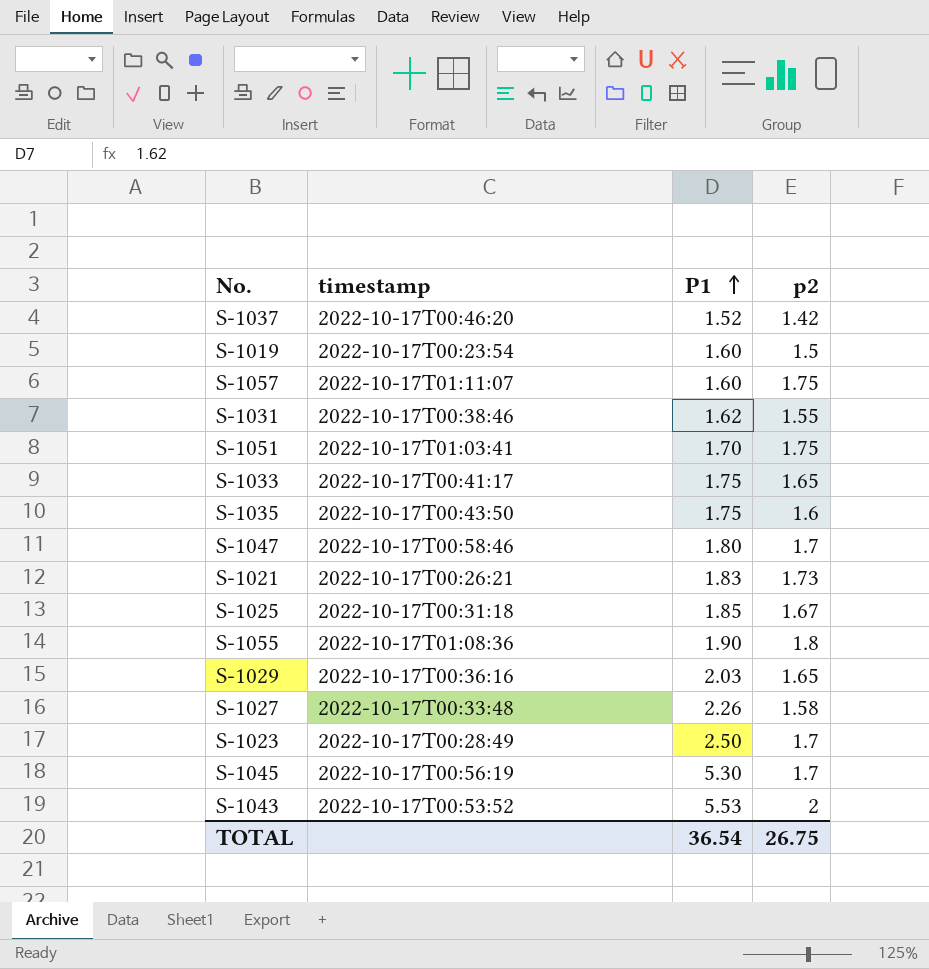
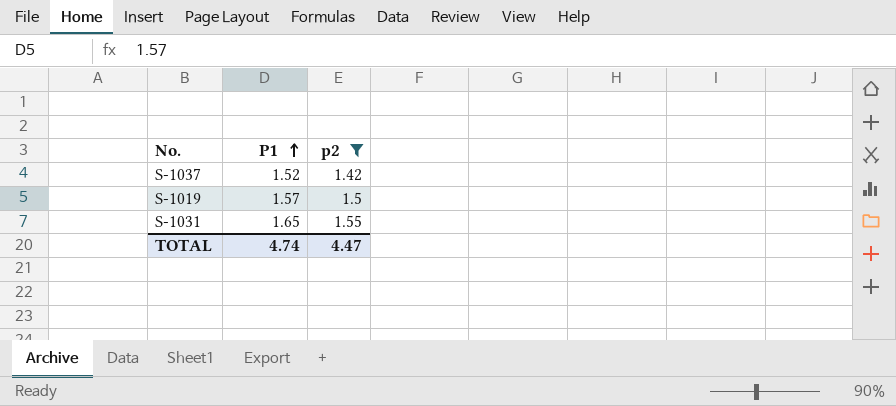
filter: none -> p2 <= 1.55
column timestamp | position: 2 -> none
S-1019 | P1: 1.60 -> 1.57
S-1031 | P1: 1.62 -> 1.65
TOTAL | P1: 36.54 -> 4.74
TOTAL | p2: 26.75 -> 4.47

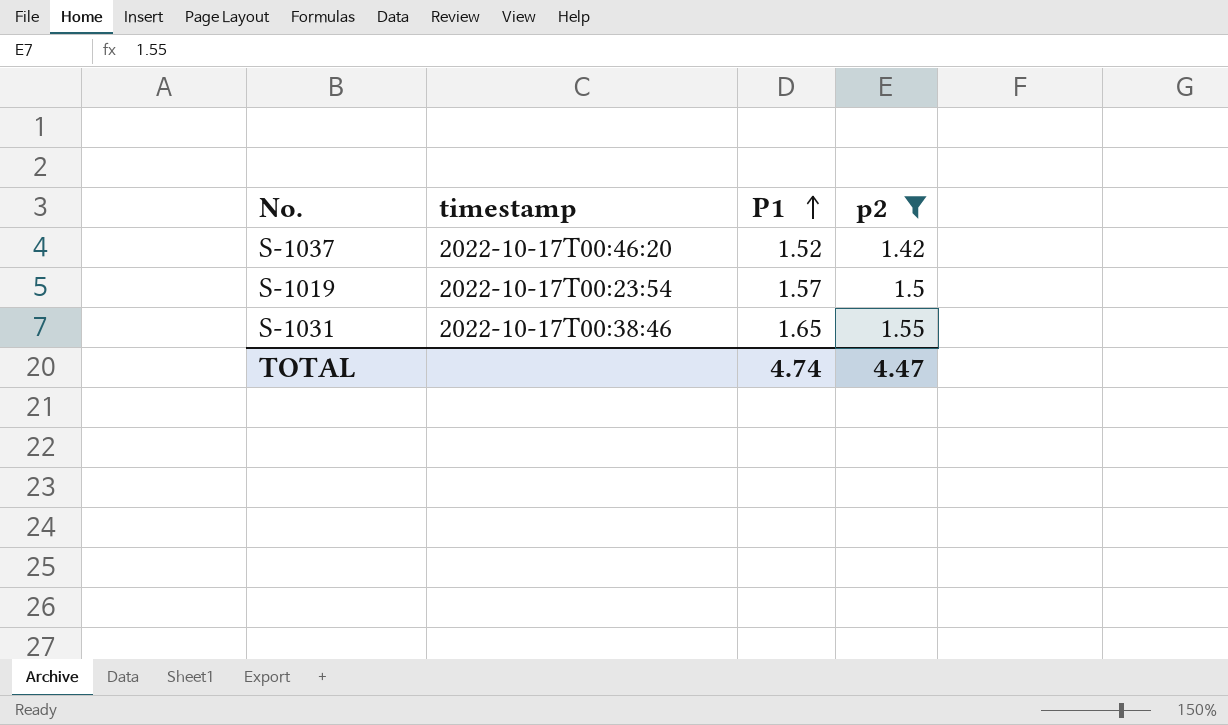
column timestamp | position: none -> 2

